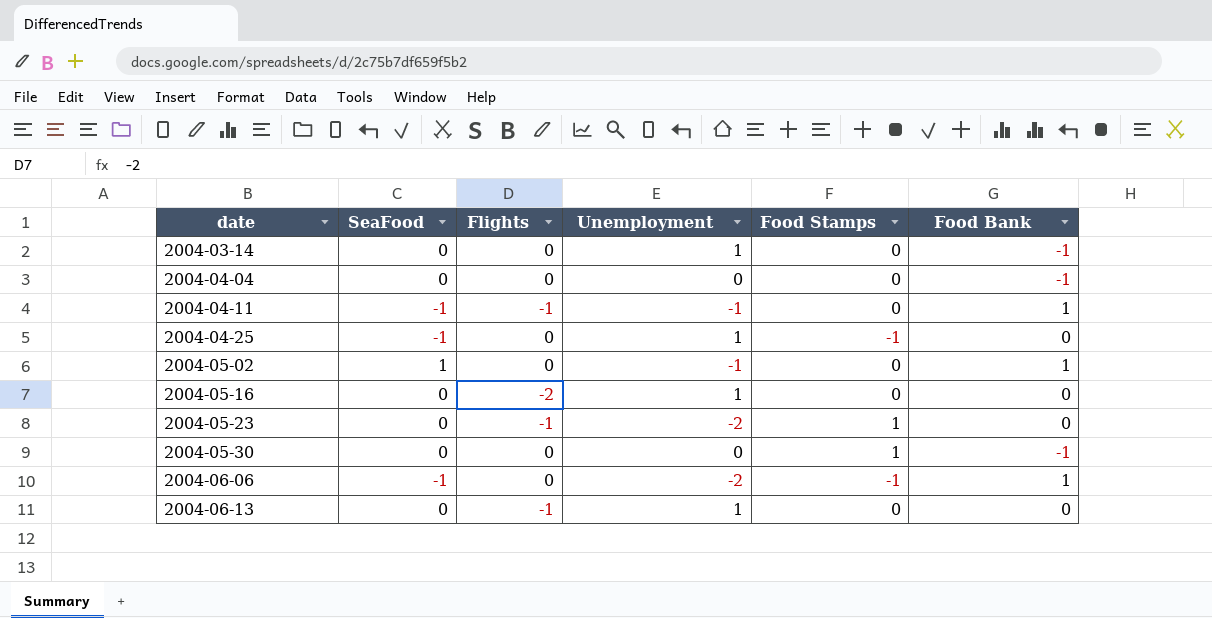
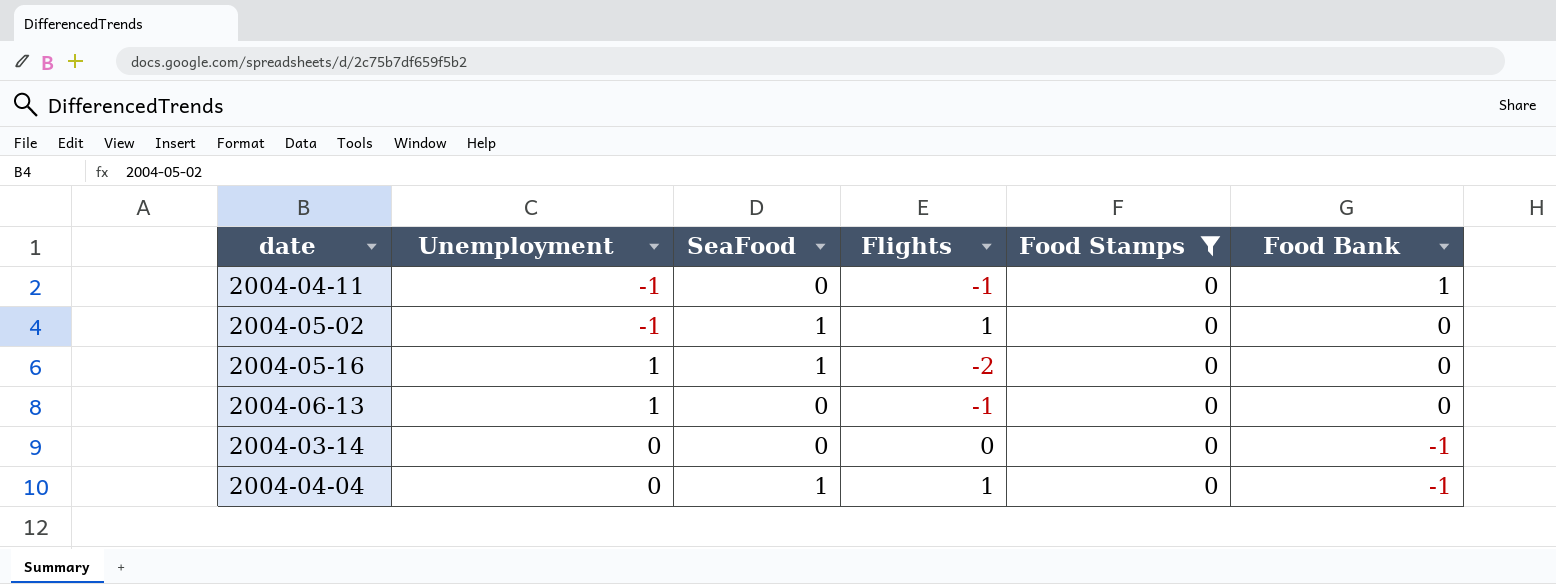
filter: none -> Food Stamps = 0
row order: date ascending -> Food Bank descending
column Unemployment | position: 4 -> 2
2004-04-11 | SeaFood: -1 -> 0
2004-05-02 | Flights: 0 -> 1
2004-05-02 | Food Bank: 1 -> 0
2004-05-16 | SeaFood: 0 -> 1
2004-03-14 | Unemployment: 1 -> 0
2004-04-04 | SeaFood: 0 -> 1
2004-04-04 | Flights: 0 -> 1

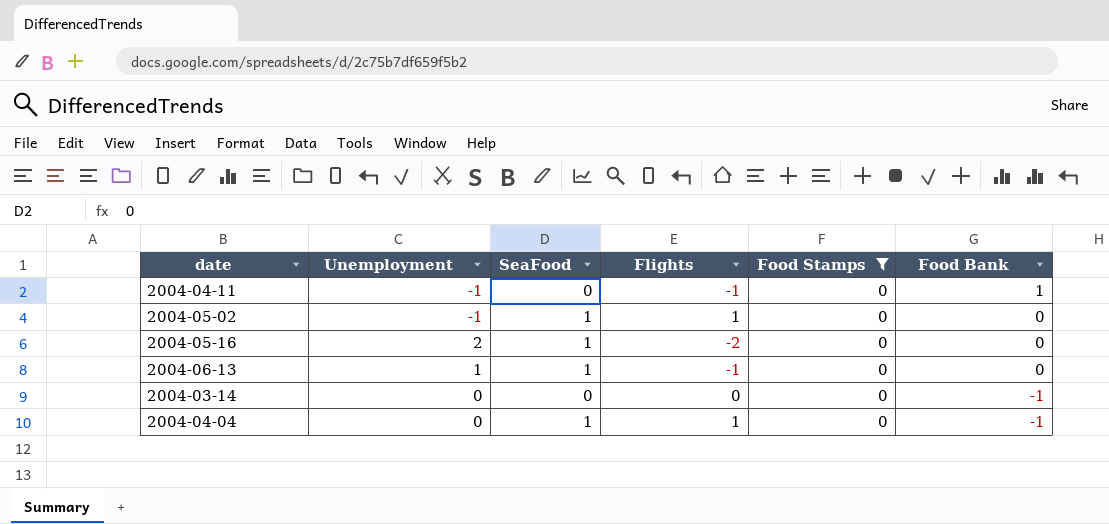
2004-05-16 | Unemployment: 1 -> 2
2004-06-13 | SeaFood: 0 -> 1

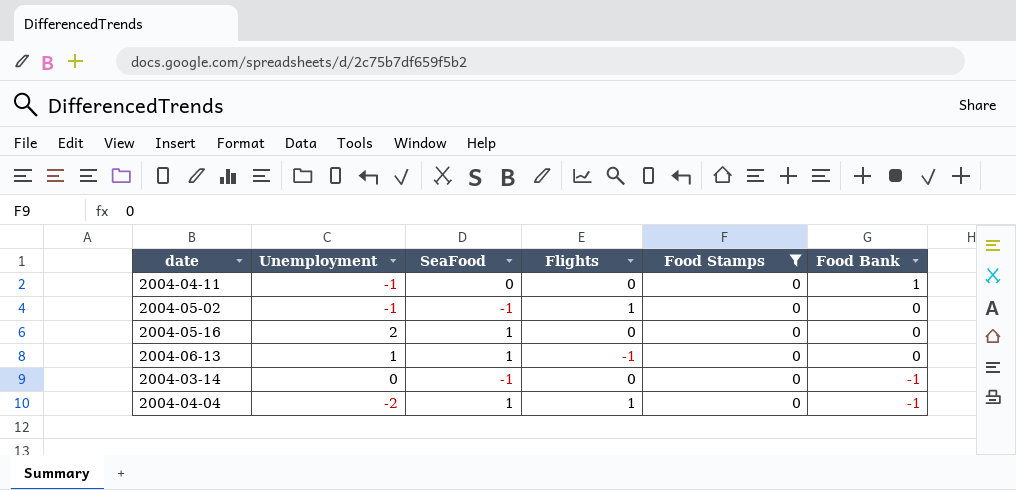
2004-04-11 | Flights: -1 -> 0
2004-05-02 | SeaFood: 1 -> -1
2004-05-16 | Flights: -2 -> 0
2004-03-14 | SeaFood: 0 -> -1
2004-04-04 | Unemployment: 0 -> -2

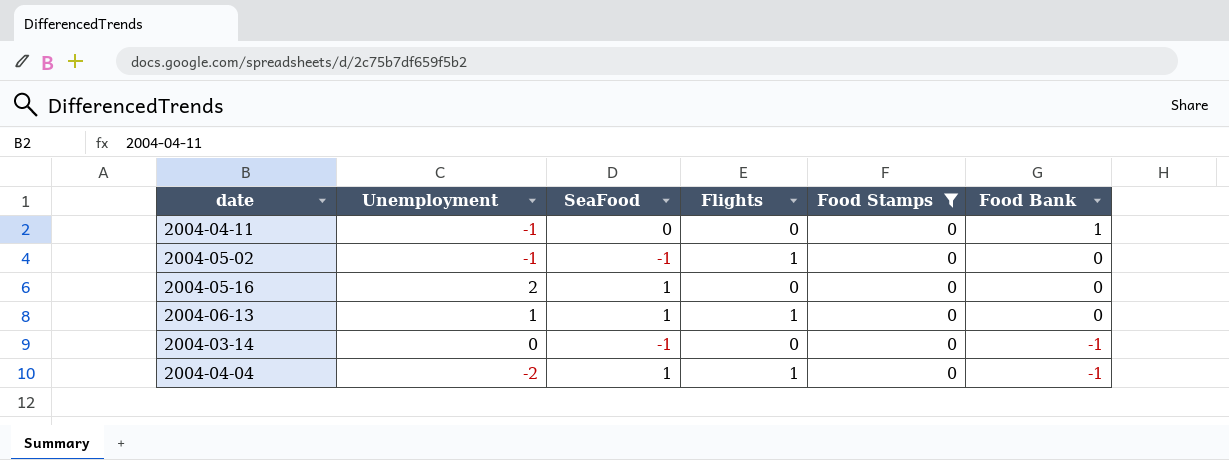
2004-06-13 | Flights: -1 -> 1

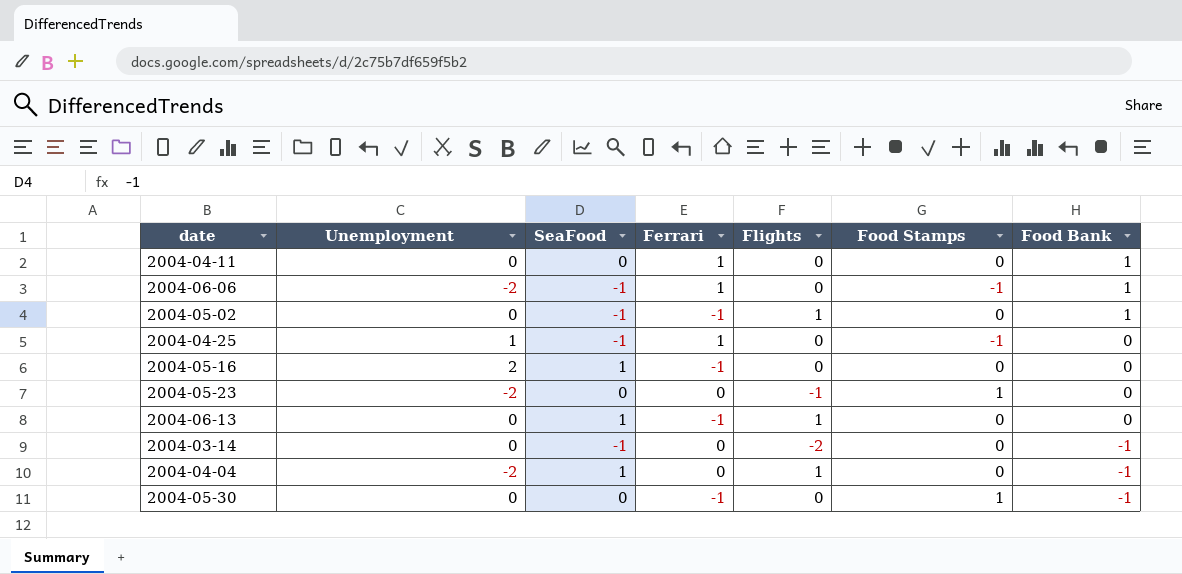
filter: Food Stamps = 0 -> none
column Ferrari | position: none -> 4
2004-04-11 | Unemployment: -1 -> 0
2004-05-02 | Unemployment: -1 -> 0
2004-05-02 | Food Bank: 0 -> 1
2004-06-13 | Unemployment: 1 -> 0
2004-03-14 | Flights: 0 -> -2

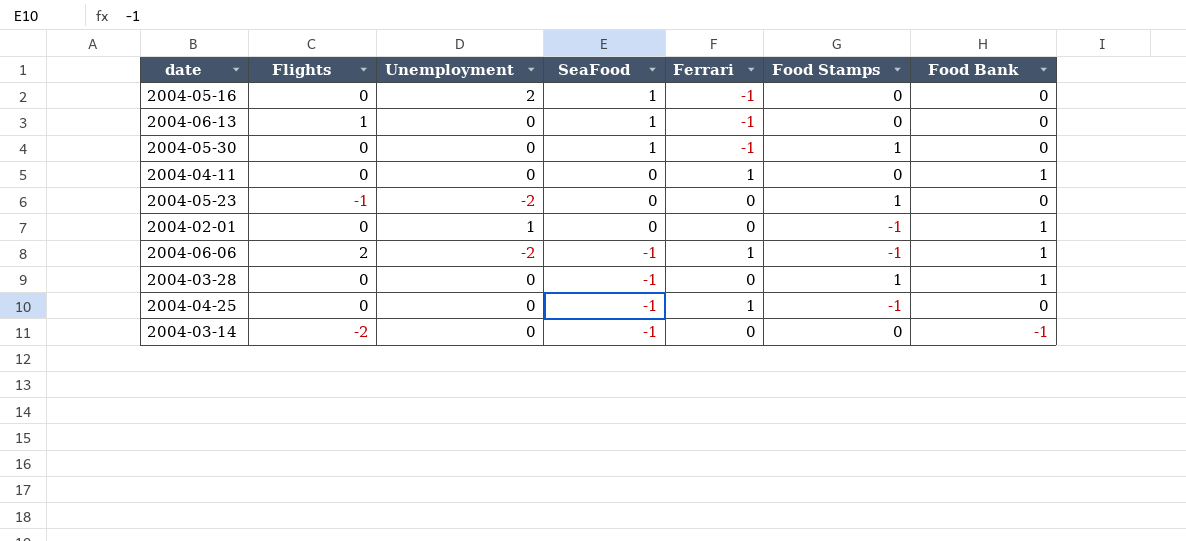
row order: Food Bank descending -> SeaFood descending
column Flights | position: 5 -> 2
row 2004-05-02: 0 | -1 | -1 | 1 | 0 | 1 -> none
row 2004-04-04: -2 | 1 | 0 | 1 | 0 | -1 -> none
2004-05-30 | SeaFood: 0 -> 1
2004-05-30 | Food Bank: -1 -> 0
row 2004-02-01: none -> 0 | 1 | 0 | 0 | -1 | 1
2004-06-06 | Flights: 0 -> 2
row 2004-03-28: none -> 0 | 0 | -1 | 0 | 1 | 1
2004-04-25 | Unemployment: 1 -> 0

